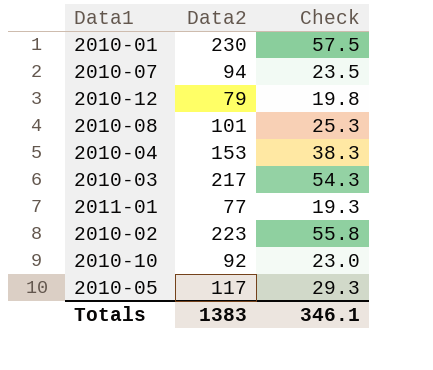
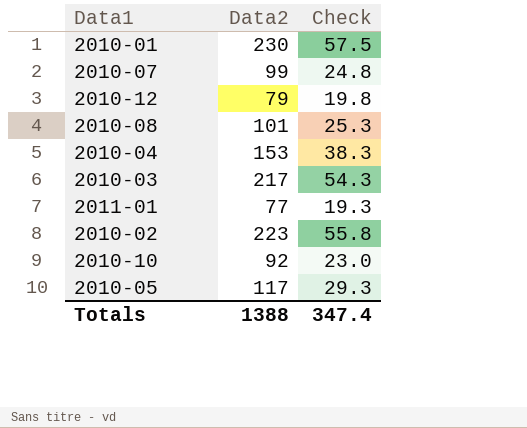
2010-07 | Data2: 94 -> 99
2010-07 | Check: 23.5 -> 24.8
Totals | Data2: 1383 -> 1388
Totals | Check: 346.1 -> 347.4

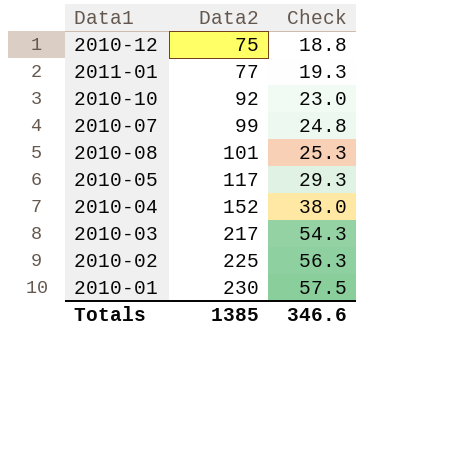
row order: none -> Data2 ascending
2010-12 | Data2: 79 -> 75
2010-12 | Check: 19.8 -> 18.8
2010-04 | Data2: 153 -> 152
2010-04 | Check: 38.3 -> 38.0
2010-02 | Data2: 223 -> 225
2010-02 | Check: 55.8 -> 56.3
Totals | Data2: 1388 -> 1385
Totals | Check: 347.4 -> 346.6

